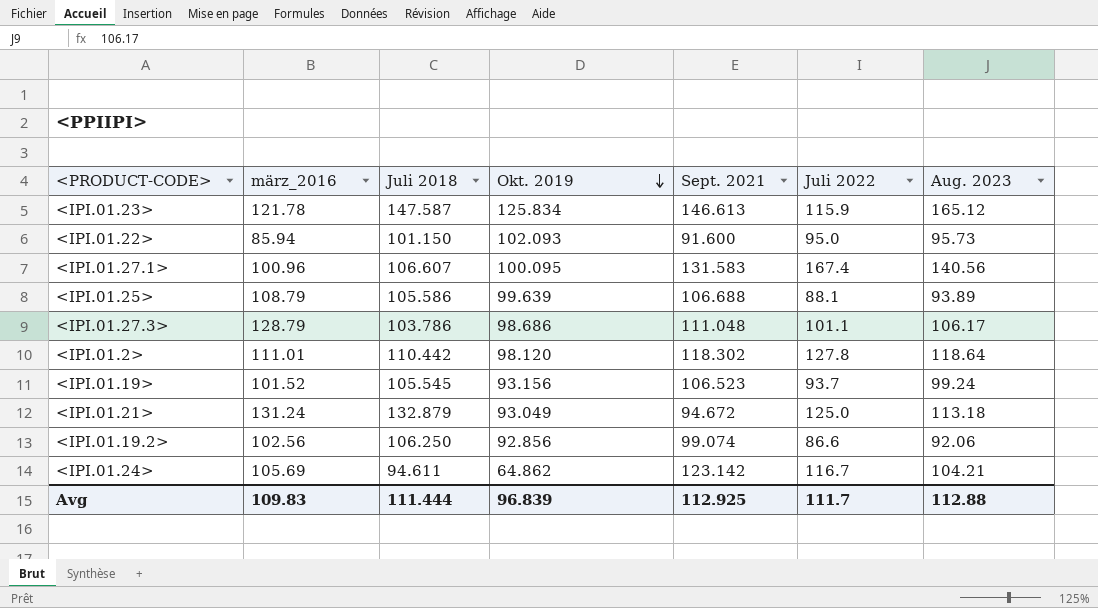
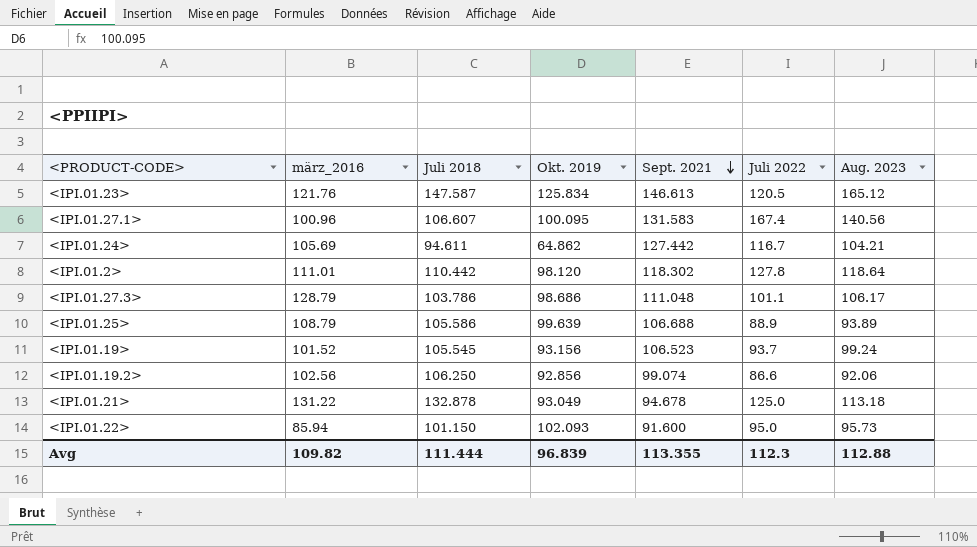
row order: Okt. 2019 descending -> Sept. 2021 descending
<IPI.01.23> | märz_2016: 121.78 -> 121.76
<IPI.01.23> | Juli 2022: 115.9 -> 120.5
<IPI.01.24> | Sept. 2021: 123.142 -> 127.442
<IPI.01.25> | Juli 2022: 88.1 -> 88.9
<IPI.01.21> | märz_2016: 131.24 -> 131.22
<IPI.01.21> | Juli 2018: 132.879 -> 132.878
<IPI.01.21> | Sept. 2021: 94.672 -> 94.678
Avg | märz_2016: 109.83 -> 109.82
Avg | Sept. 2021: 112.925 -> 113.355
Avg | Juli 2022: 111.7 -> 112.3

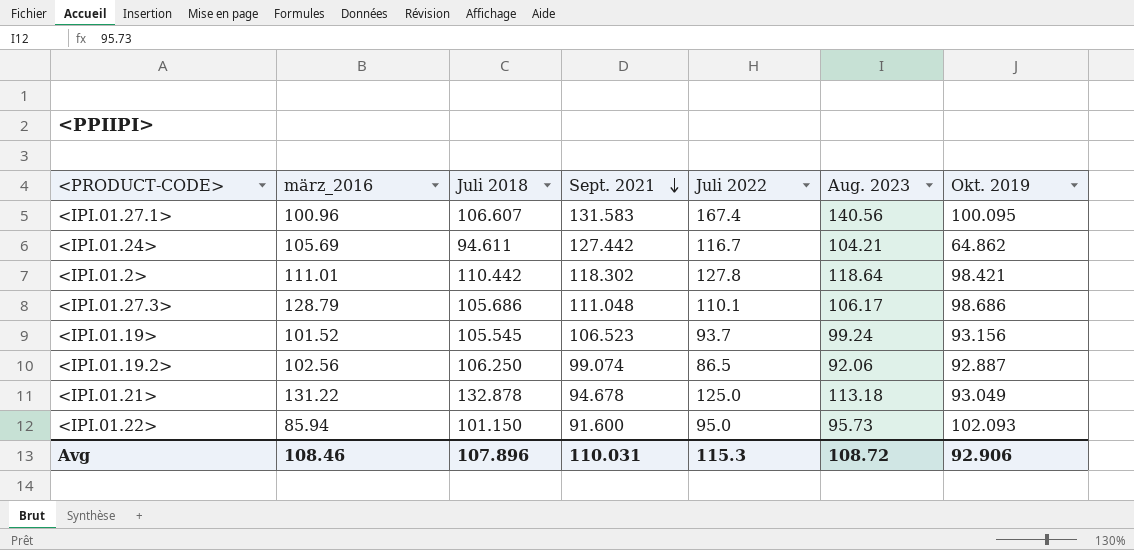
column Okt. 2019 | position: 4 -> 7
row <IPI.01.23>: 121.76 | 147.587 | 125.834 | 146.613 | 120.5 | 165.12 -> none
row <IPI.01.25>: 108.79 | 105.586 | 99.639 | 106.688 | 88.9 | 93.89 -> none
<IPI.01.2> | Okt. 2019: 98.120 -> 98.421
<IPI.01.27.3> | Juli 2018: 103.786 -> 105.686
<IPI.01.27.3> | Juli 2022: 101.1 -> 110.1
<IPI.01.19.2> | Juli 2022: 86.6 -> 86.5
<IPI.01.19.2> | Okt. 2019: 92.856 -> 92.887
Avg | märz_2016: 109.82 -> 108.46
Avg | Juli 2018: 111.444 -> 107.896
Avg | Sept. 2021: 113.355 -> 110.031
Avg | Juli 2022: 112.3 -> 115.3
Avg | Aug. 2023: 112.88 -> 108.72
Avg | Okt. 2019: 96.839 -> 92.906

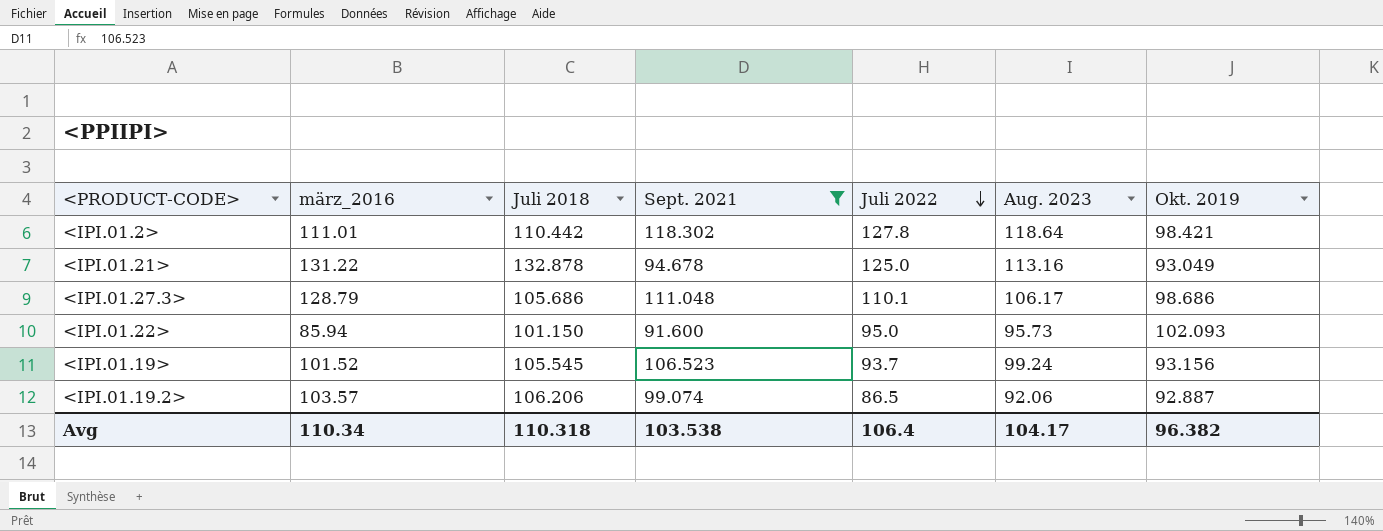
filter: none -> Sept. 2021 <= 118.302
row order: Sept. 2021 descending -> Juli 2022 descending
<IPI.01.21> | Aug. 2023: 113.18 -> 113.16
<IPI.01.19.2> | märz_2016: 102.56 -> 103.57
<IPI.01.19.2> | Juli 2018: 106.250 -> 106.206
Avg | märz_2016: 108.46 -> 110.34
Avg | Juli 2018: 107.896 -> 110.318
Avg | Sept. 2021: 110.031 -> 103.538
Avg | Juli 2022: 115.3 -> 106.4
Avg | Aug. 2023: 108.72 -> 104.17
Avg | Okt. 2019: 92.906 -> 96.382

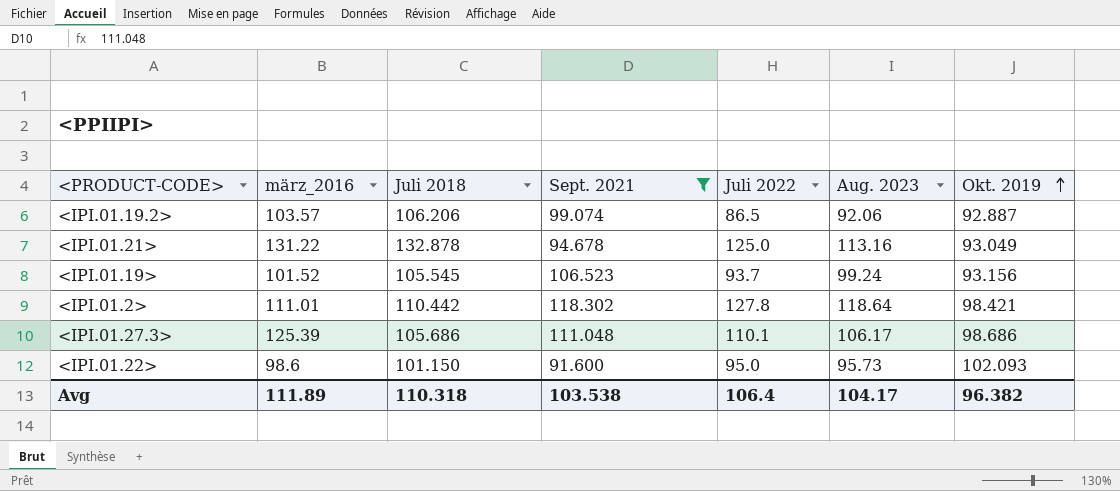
row order: Juli 2022 descending -> Okt. 2019 ascending
<IPI.01.27.3> | märz_2016: 128.79 -> 125.39
<IPI.01.22> | märz_2016: 85.94 -> 98.6
Avg | märz_2016: 110.34 -> 111.89

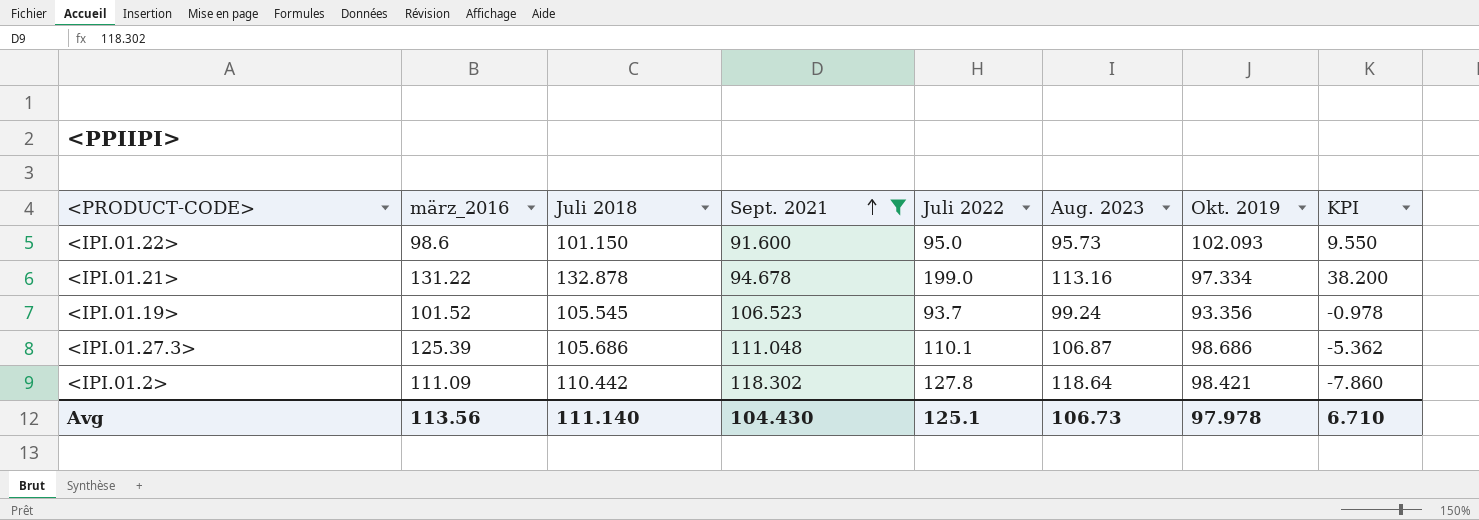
row order: Okt. 2019 ascending -> Sept. 2021 ascending
column KPI | formula: none -> [Juli 2018] - [Sept. 2021]
row <IPI.01.19.2>: 103.57 | 106.206 | 99.074 | 86.5 | 92.06 | 92.887 -> none
<IPI.01.21> | Juli 2022: 125.0 -> 199.0
<IPI.01.21> | Okt. 2019: 93.049 -> 97.334
<IPI.01.19> | Okt. 2019: 93.156 -> 93.356
<IPI.01.27.3> | Aug. 2023: 106.17 -> 106.87
<IPI.01.2> | märz_2016: 111.01 -> 111.09
Avg | märz_2016: 111.89 -> 113.56
Avg | Juli 2018: 110.318 -> 111.140
Avg | Sept. 2021: 103.538 -> 104.430
Avg | Juli 2022: 106.4 -> 125.1
Avg | Aug. 2023: 104.17 -> 106.73
Avg | Okt. 2019: 96.382 -> 97.978

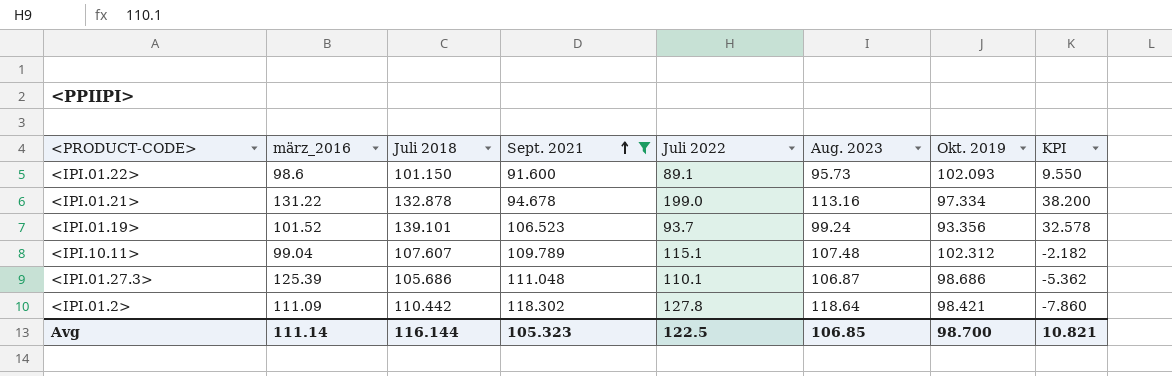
<IPI.01.22> | Juli 2022: 95.0 -> 89.1
<IPI.01.19> | Juli 2018: 105.545 -> 139.101
<IPI.01.19> | KPI: -0.978 -> 32.578
row <IPI.10.11>: none -> 99.04 | 107.607 | 109.789 | 115.1 | 107.48 | 102.312 | -2.182
Avg | märz_2016: 113.56 -> 111.14
Avg | Juli 2018: 111.140 -> 116.144
Avg | Sept. 2021: 104.430 -> 105.323
Avg | Juli 2022: 125.1 -> 122.5
Avg | Aug. 2023: 106.73 -> 106.85
Avg | Okt. 2019: 97.978 -> 98.700
Avg | KPI: 6.710 -> 10.821

